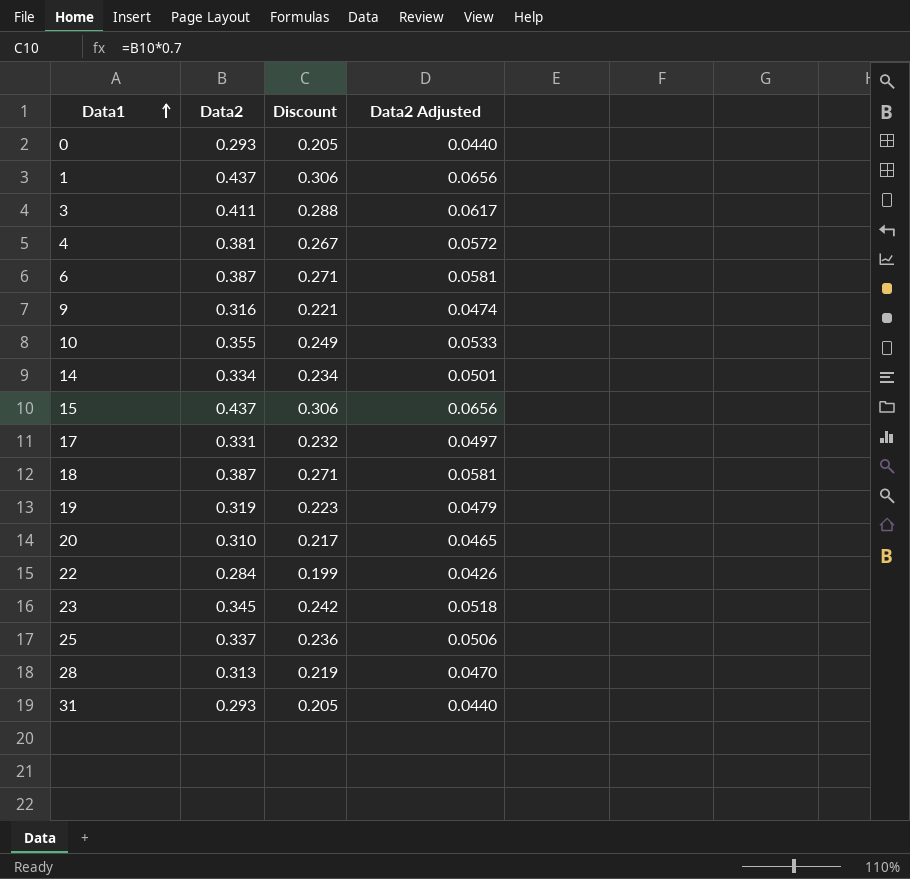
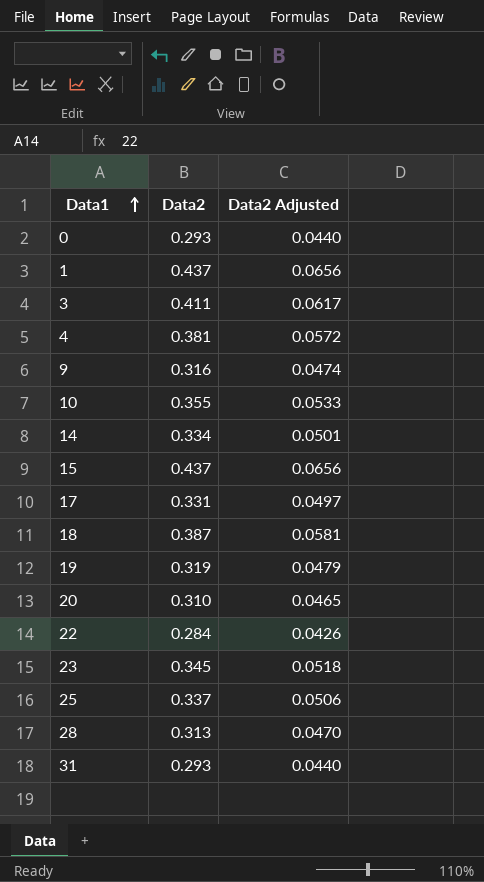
column Discount | formula: [Data2] * 0.7 -> none
row 6: 0.387 | 0.271 | 0.0581 -> none

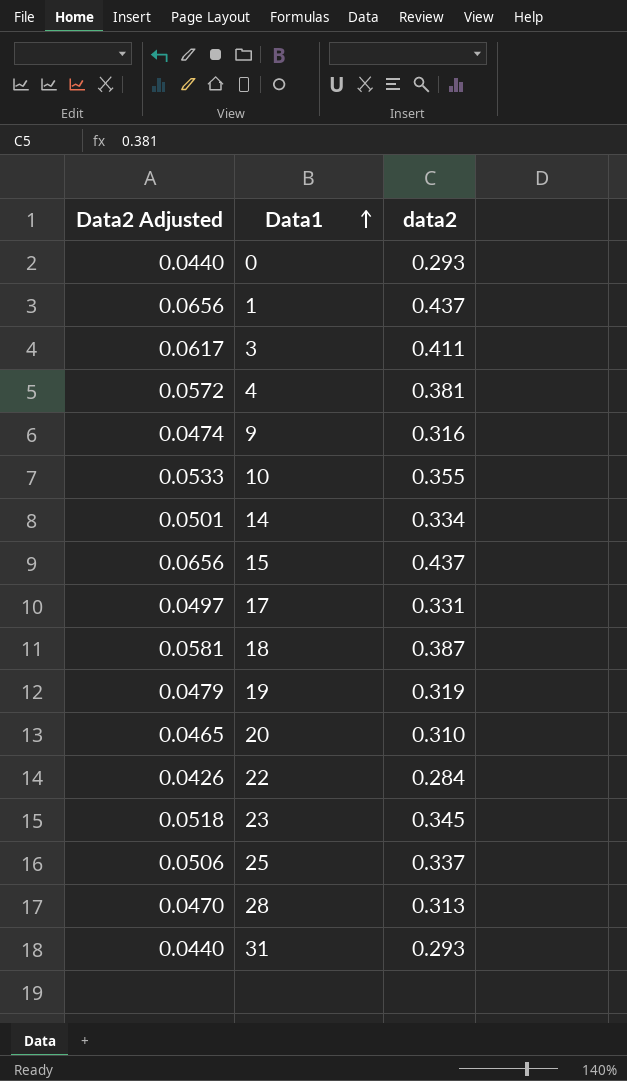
column Data2 Adjusted | position: 3 -> 1
column name: Data2 -> data2

